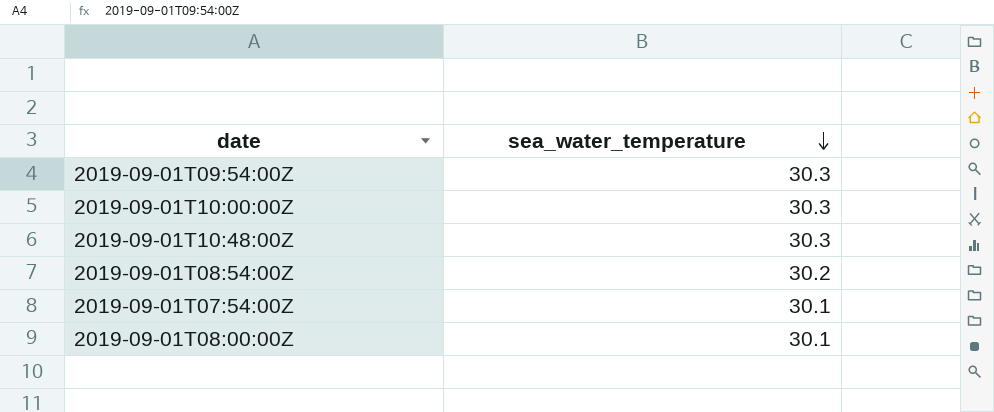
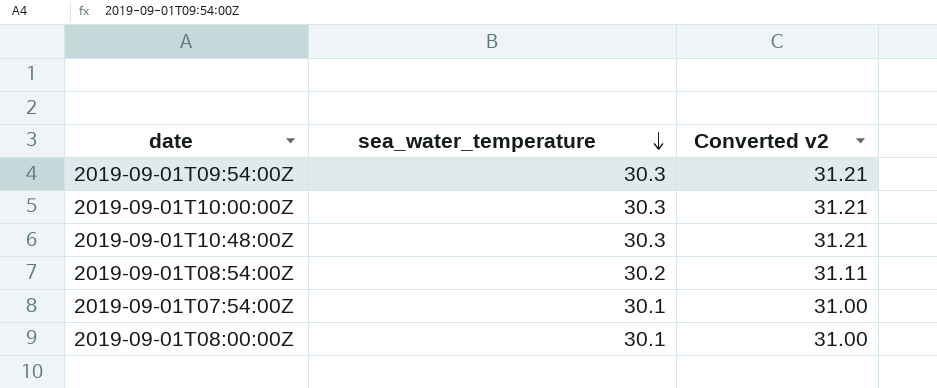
column Converted v2 | formula: none -> [sea_water_temperature] * 1.03

